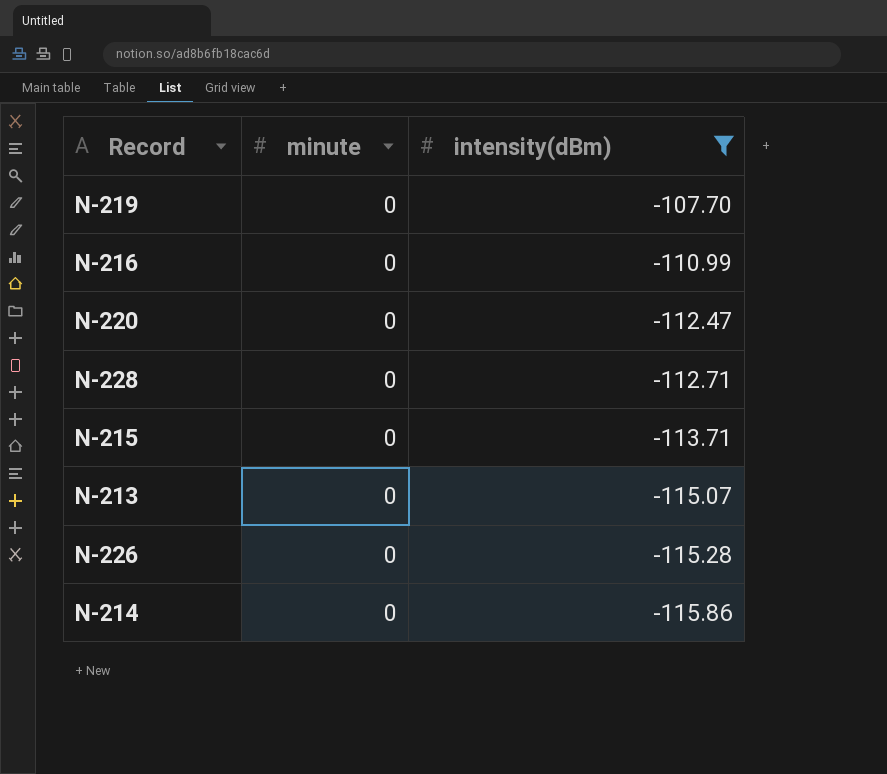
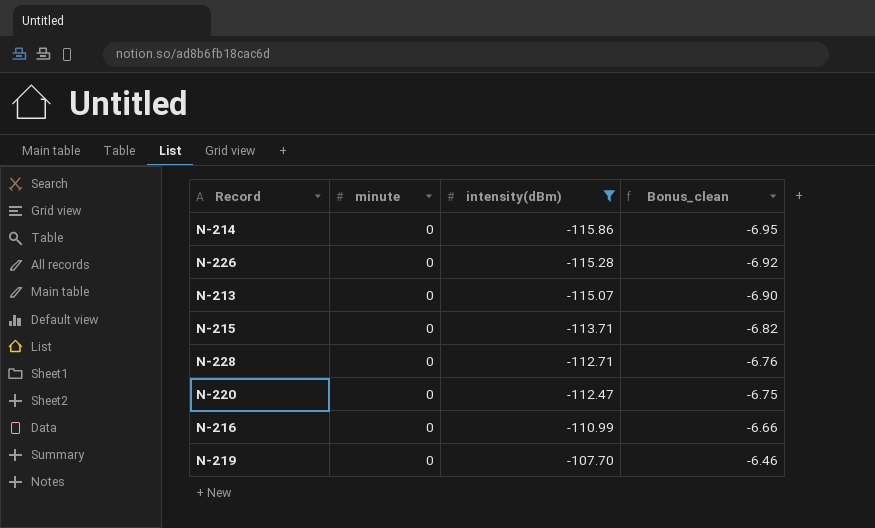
row order: intensity(dBm) descending -> intensity(dBm) ascending
column Bonus_clean | formula: none -> [intensity(dBm)] * 0.06

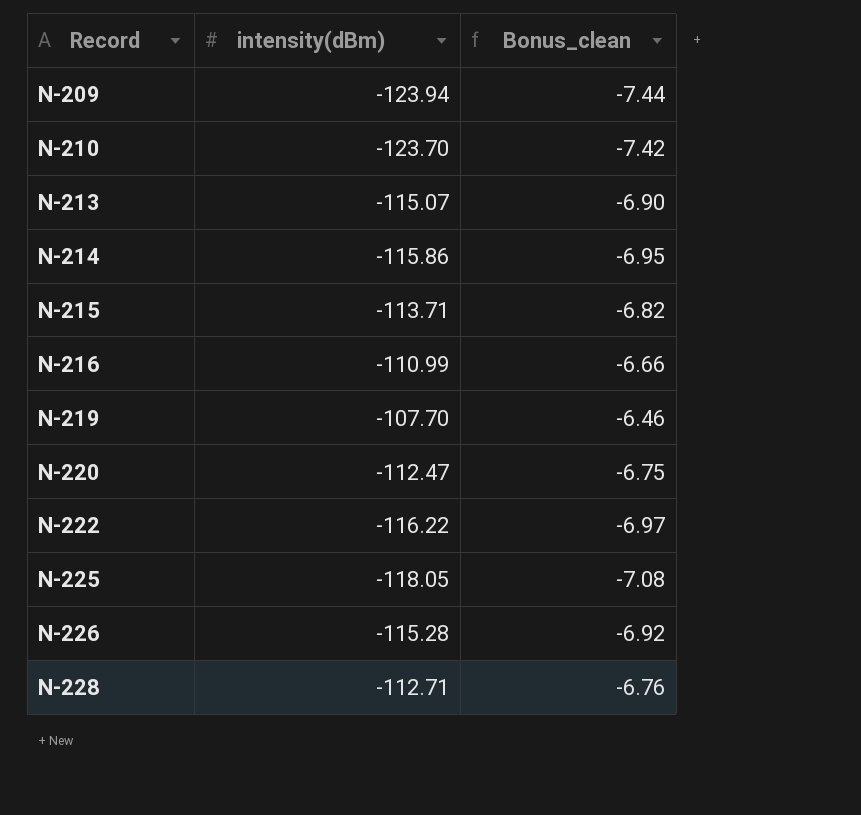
filter: intensity(dBm) >= -115.86 -> none
row order: intensity(dBm) ascending -> Record ascending
column minute | position: 2 -> none

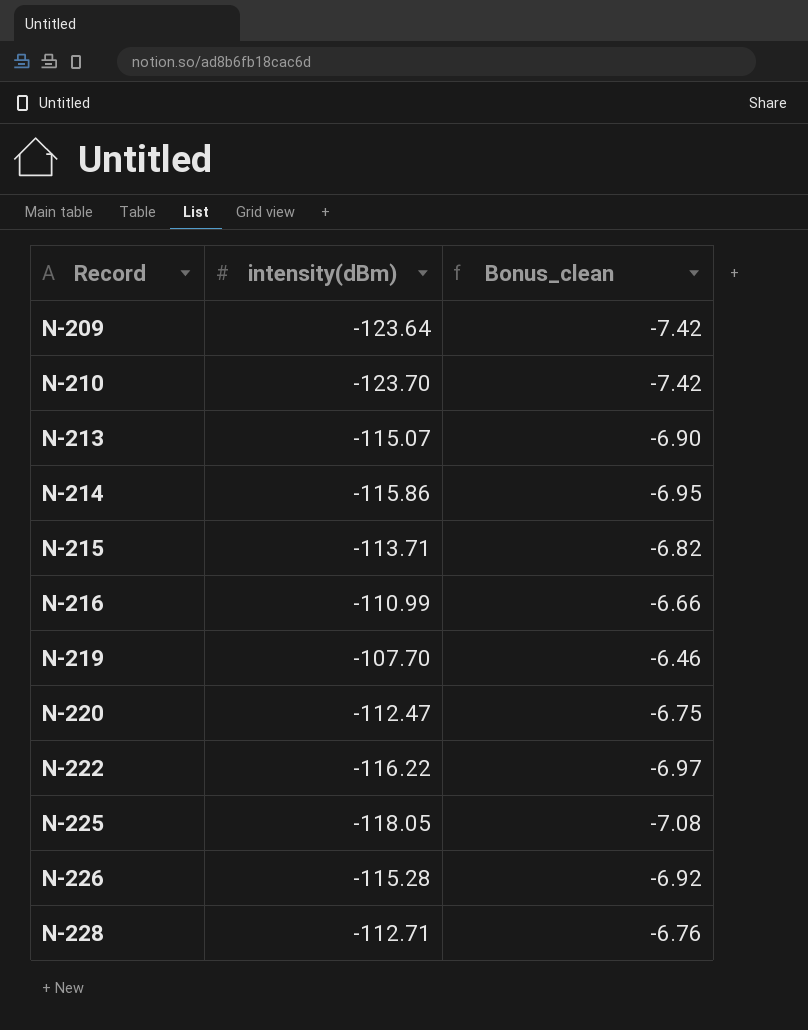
N-209 | intensity(dBm): -123.94 -> -123.64
N-209 | Bonus_clean: -7.44 -> -7.42

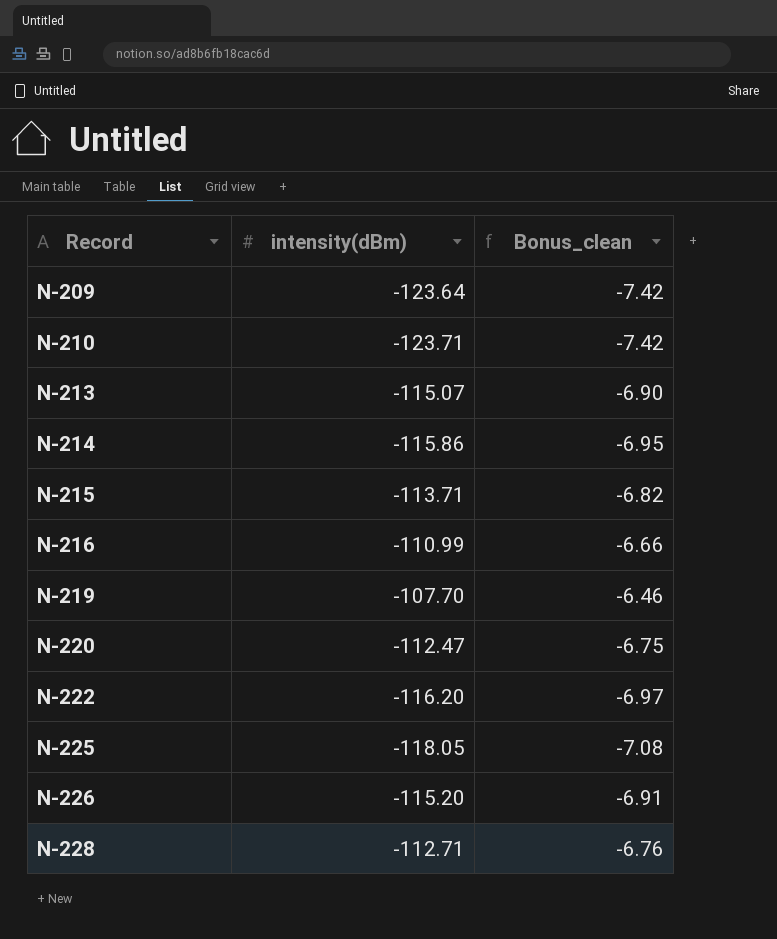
N-210 | intensity(dBm): -123.70 -> -123.71
N-222 | intensity(dBm): -116.22 -> -116.20
N-226 | intensity(dBm): -115.28 -> -115.20
N-226 | Bonus_clean: -6.92 -> -6.91

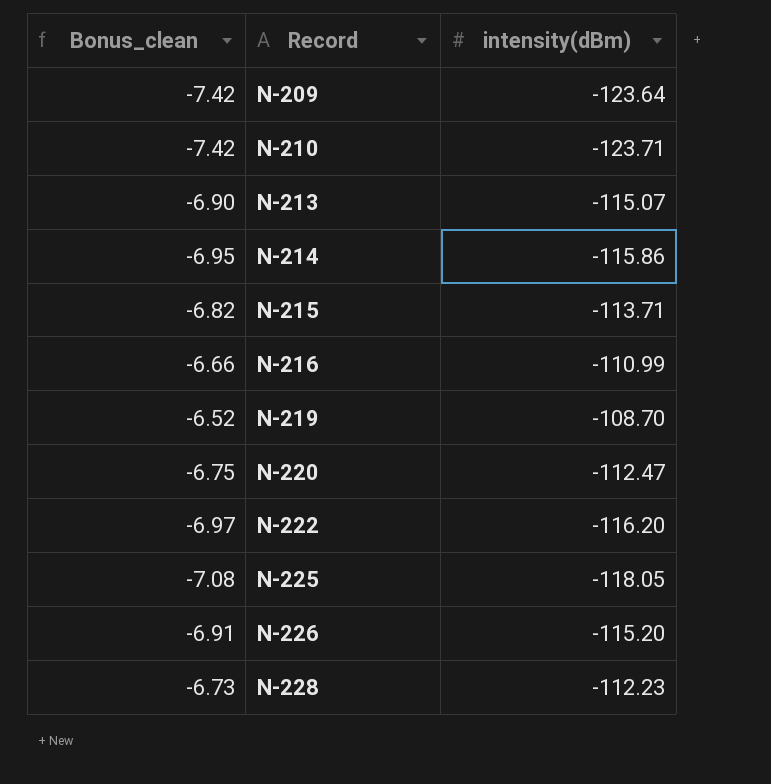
column Bonus_clean | position: 3 -> 1
N-219 | Bonus_clean: -6.46 -> -6.52
N-219 | intensity(dBm): -107.70 -> -108.70
N-228 | Bonus_clean: -6.76 -> -6.73
N-228 | intensity(dBm): -112.71 -> -112.23

